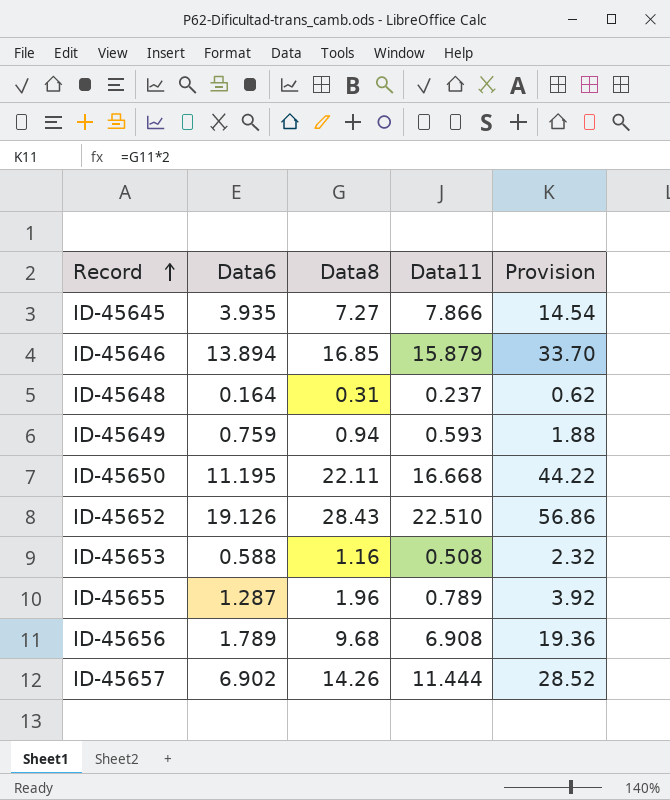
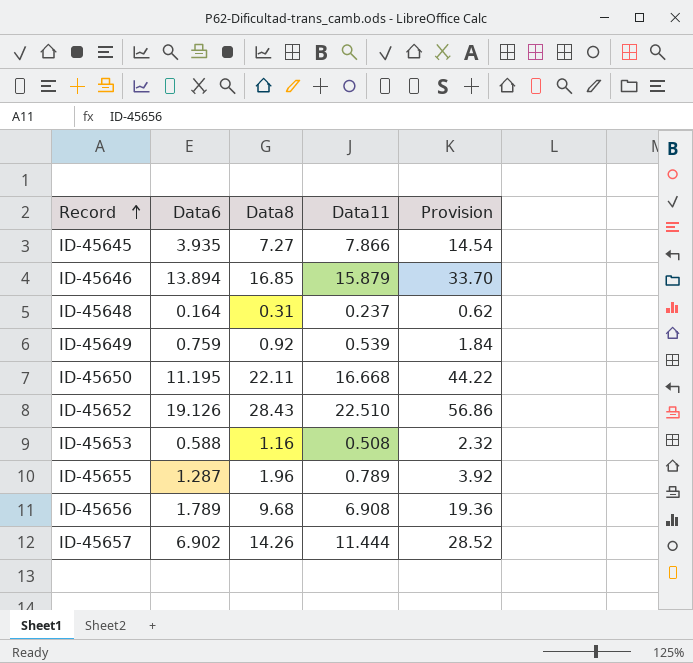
ID-45649 | Data8: 0.94 -> 0.92
ID-45649 | Data11: 0.593 -> 0.539
ID-45649 | Provision: 1.88 -> 1.84

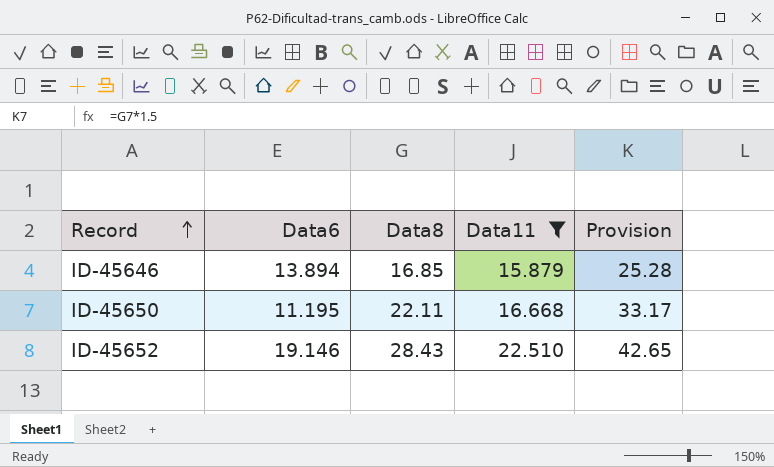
filter: none -> Data11 >= 15.879
column Provision | formula: [Data8] * 2 -> [Data8] * 1.5
ID-45652 | Data6: 19.126 -> 19.146

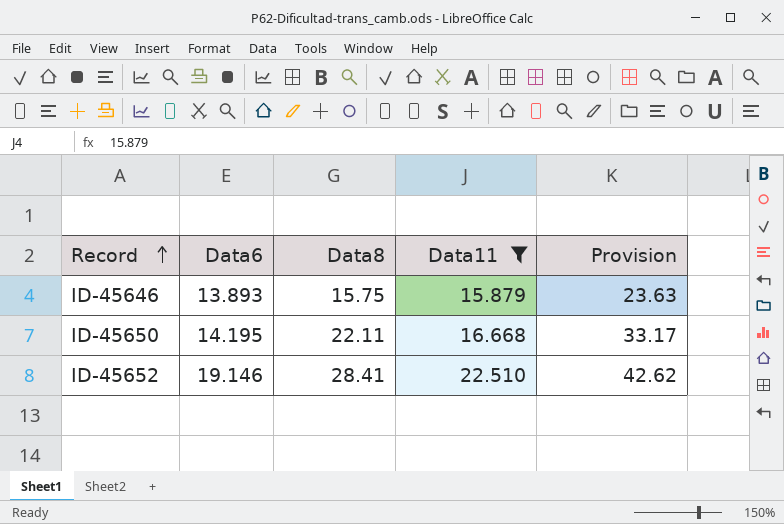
ID-45646 | Data6: 13.894 -> 13.893
ID-45646 | Data8: 16.85 -> 15.75
ID-45646 | Provision: 25.28 -> 23.63
ID-45650 | Data6: 11.195 -> 14.195
ID-45652 | Data8: 28.43 -> 28.41
ID-45652 | Provision: 42.65 -> 42.62

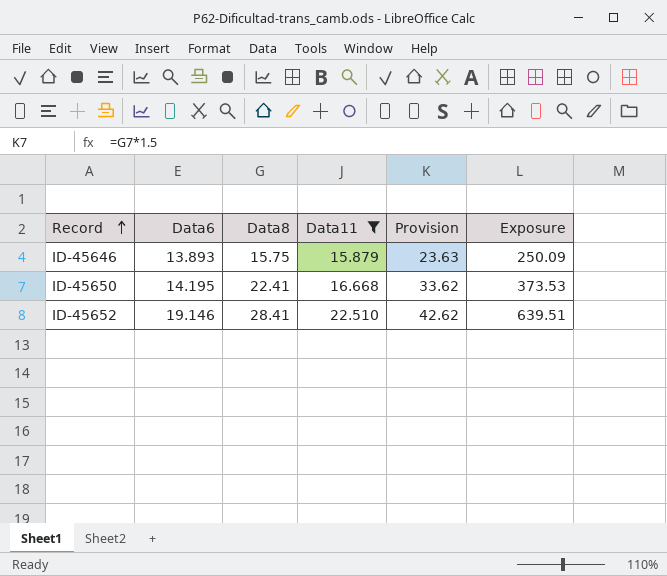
column Exposure | formula: none -> [Data8] * [Data11]
ID-45650 | Data8: 22.11 -> 22.41
ID-45650 | Provision: 33.17 -> 33.62

